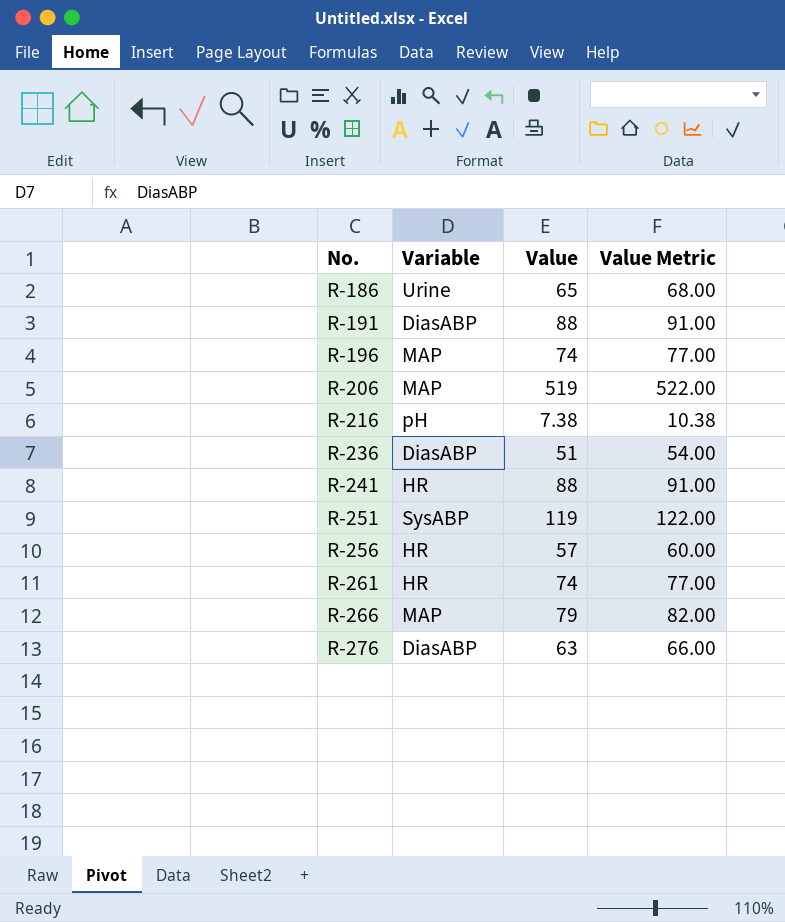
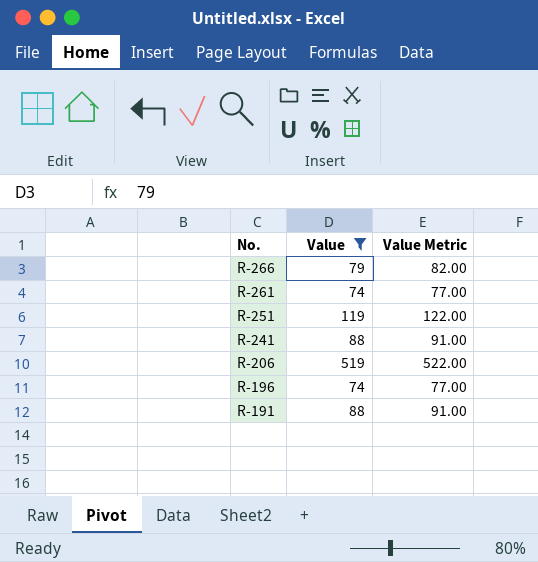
filter: none -> Value >= 74
row order: No. ascending -> No. descending
column Variable | position: 2 -> none

